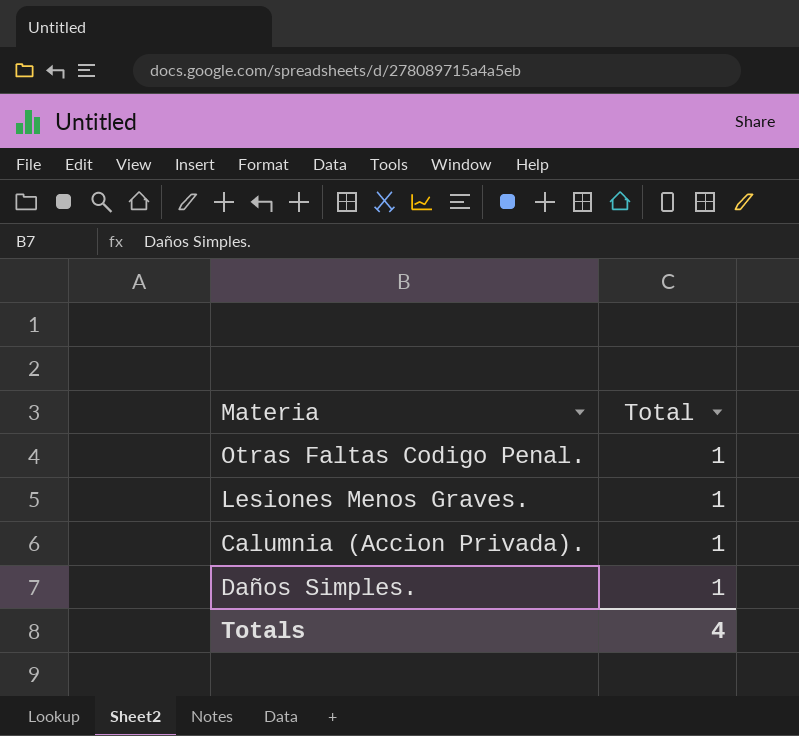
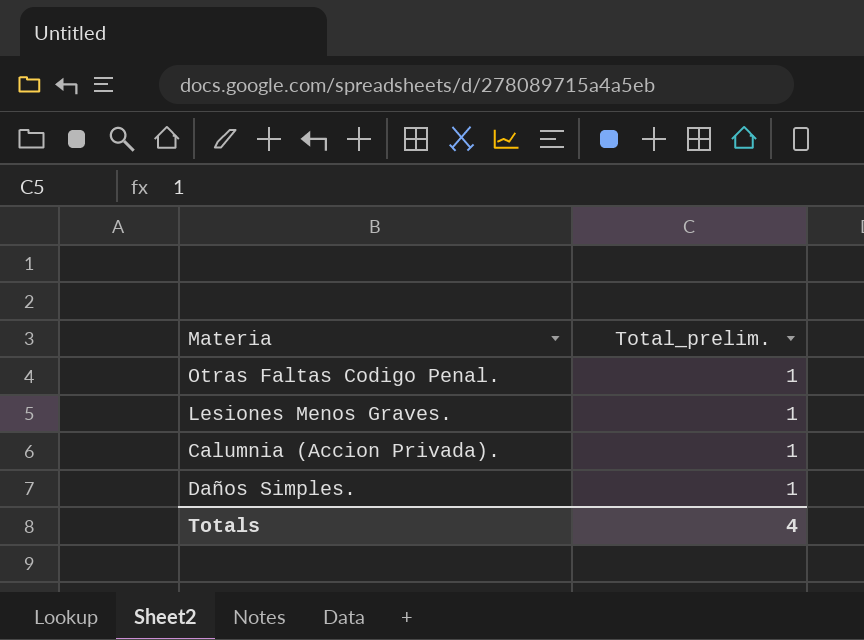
column name: Total -> Total_prelim.

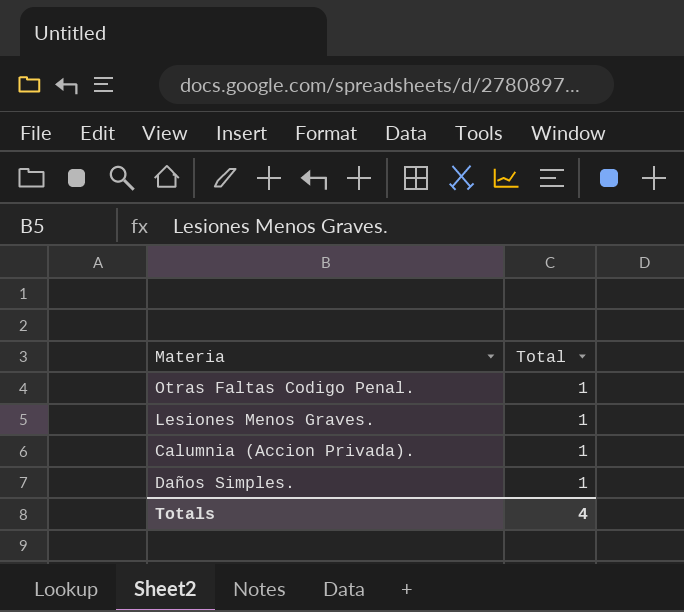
column name: Total_prelim. -> Total

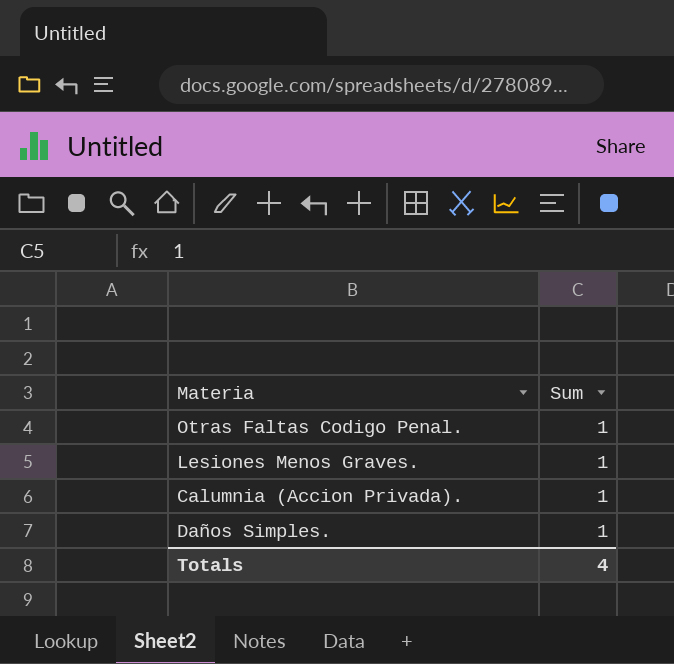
column name: Total -> Sum

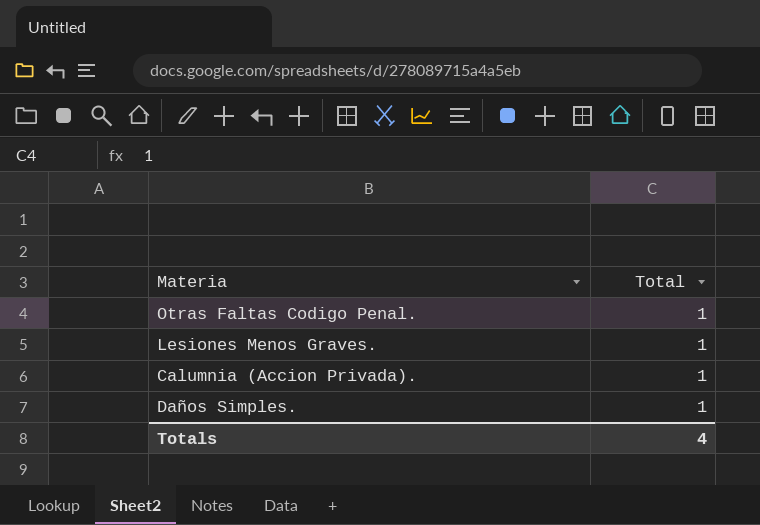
column name: Sum -> Total

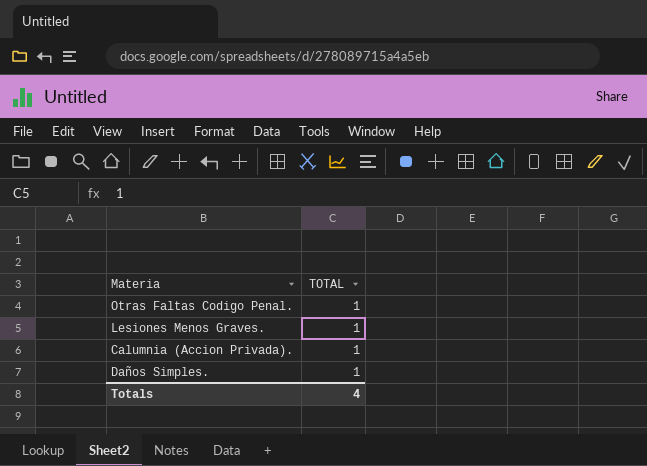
column name: Total -> TOTAL

